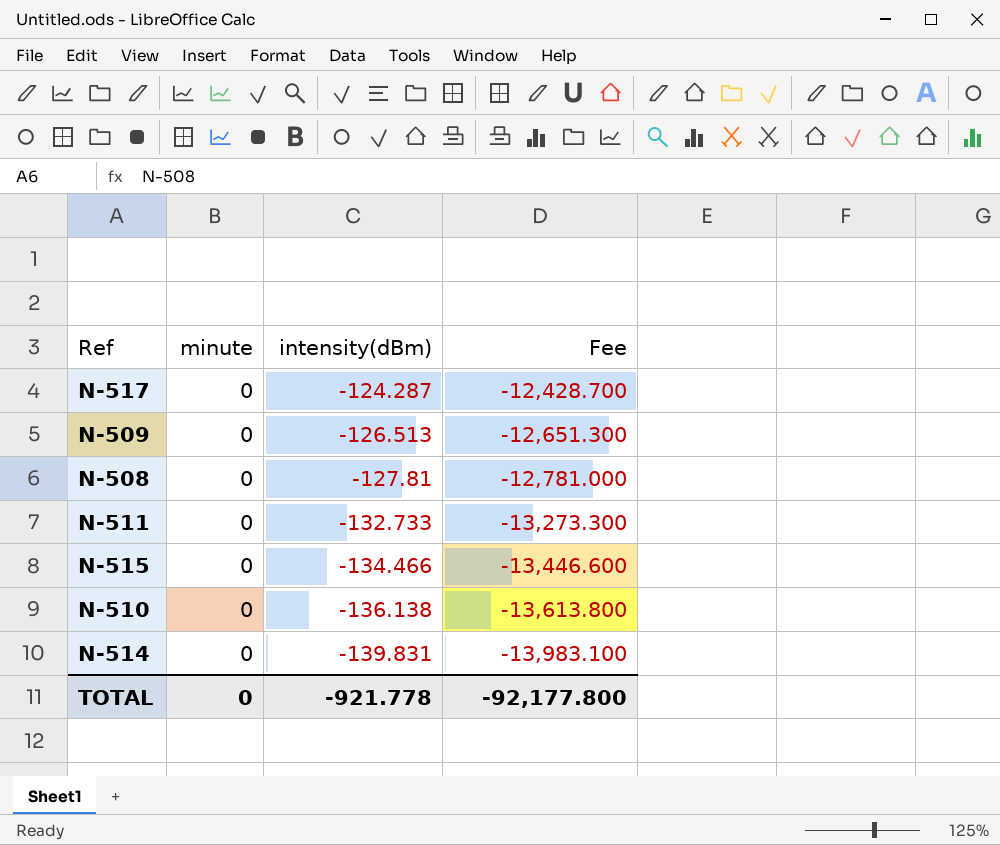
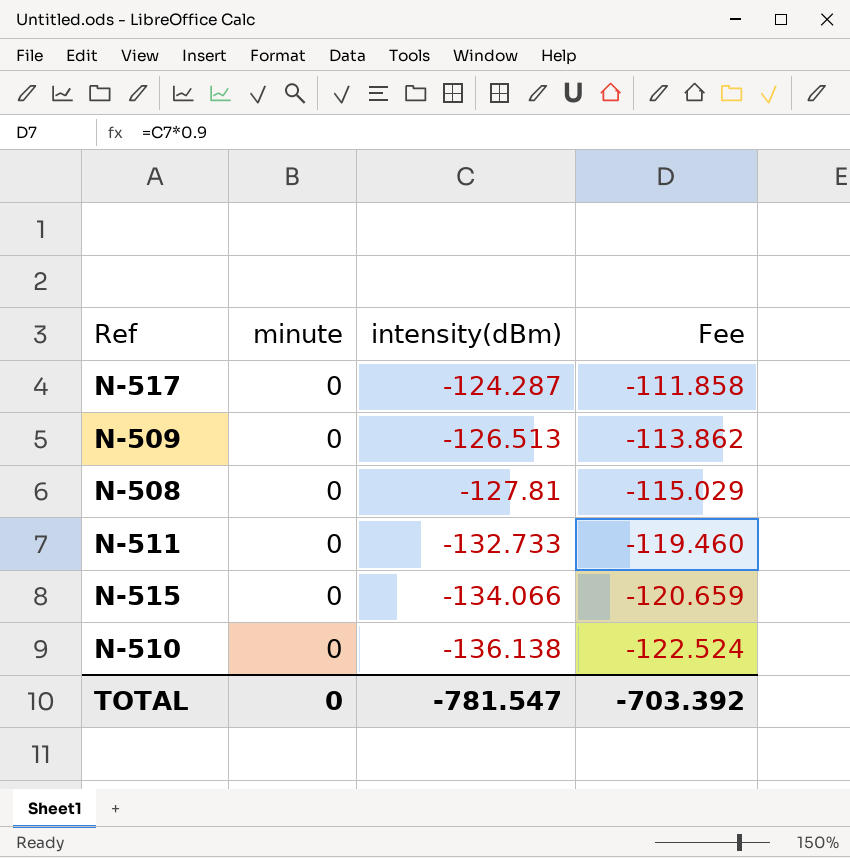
column Fee | formula: [intensity(dBm)] * 100 -> [intensity(dBm)] * 0.9
row N-514: 0 | -139.831 | -13,983.100 -> none
N-515 | intensity(dBm): -134.466 -> -134.066
TOTAL | intensity(dBm): -921.778 -> -781.547
TOTAL | Fee: -92,177.800 -> -703.392

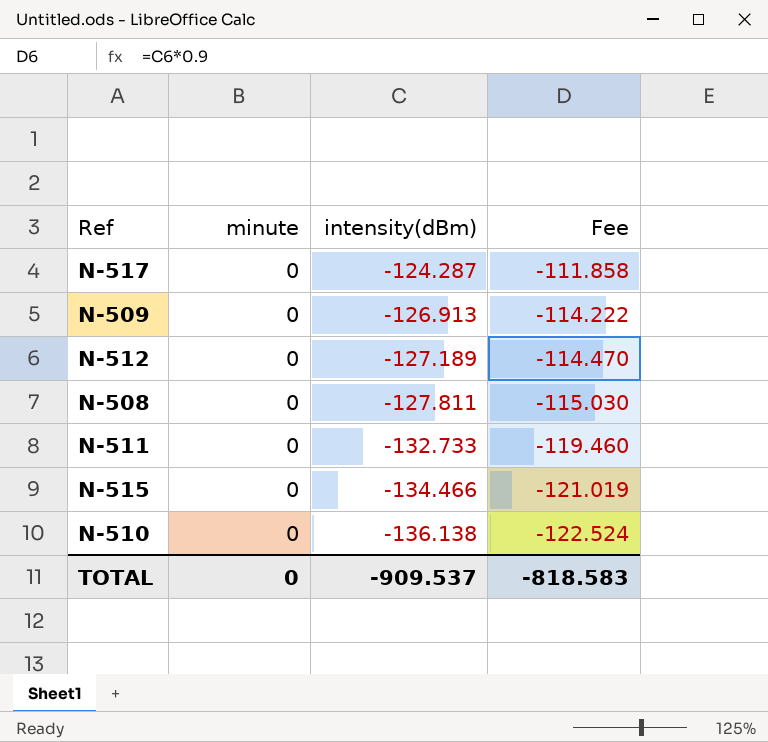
N-509 | intensity(dBm): -126.513 -> -126.913
N-509 | Fee: -113.862 -> -114.222
row N-512: none -> 0 | -127.189 | -114.470
N-508 | intensity(dBm): -127.81 -> -127.811
N-508 | Fee: -115.029 -> -115.030
N-515 | intensity(dBm): -134.066 -> -134.466
N-515 | Fee: -120.659 -> -121.019
TOTAL | intensity(dBm): -781.547 -> -909.537
TOTAL | Fee: -703.392 -> -818.583

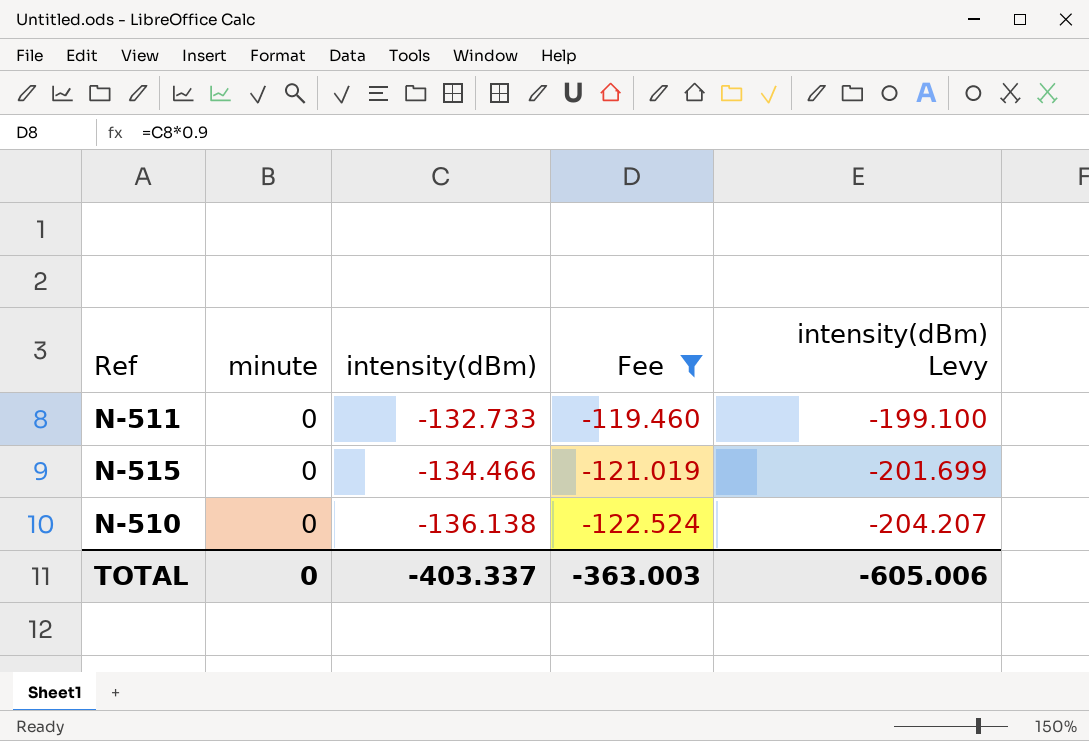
filter: none -> Fee <= -119.460
column intensity(dBm) Levy | formula: none -> [intensity(dBm)] * 1.5
TOTAL | intensity(dBm): -909.537 -> -403.337
TOTAL | Fee: -818.583 -> -363.003

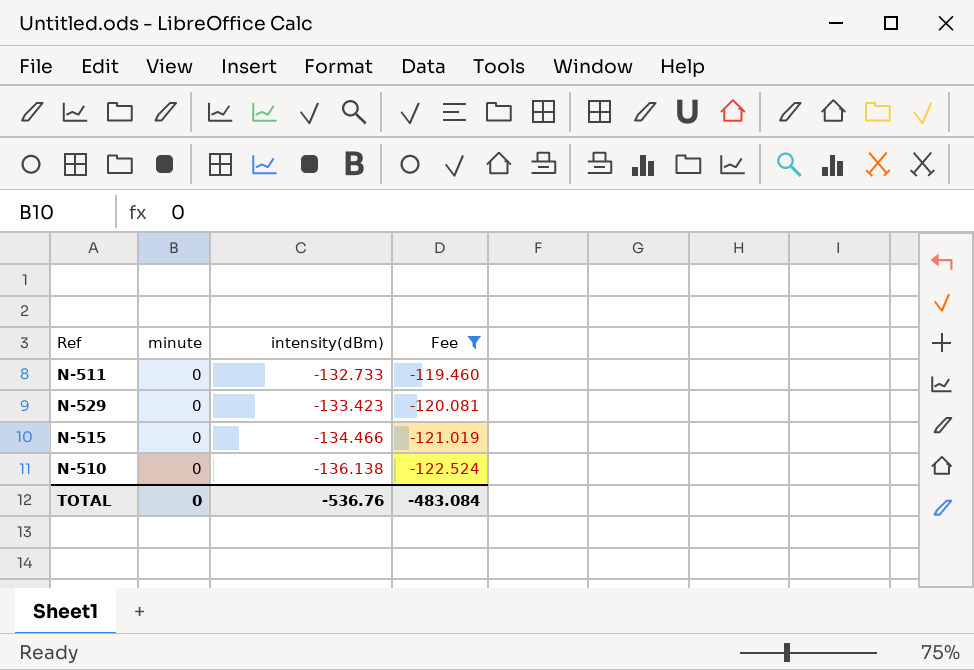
column intensity(dBm) Levy | formula: [intensity(dBm)] * 1.5 -> none
row N-529: none -> 0 | -133.423 | -120.081
TOTAL | intensity(dBm): -403.337 -> -536.76
TOTAL | Fee: -363.003 -> -483.084

